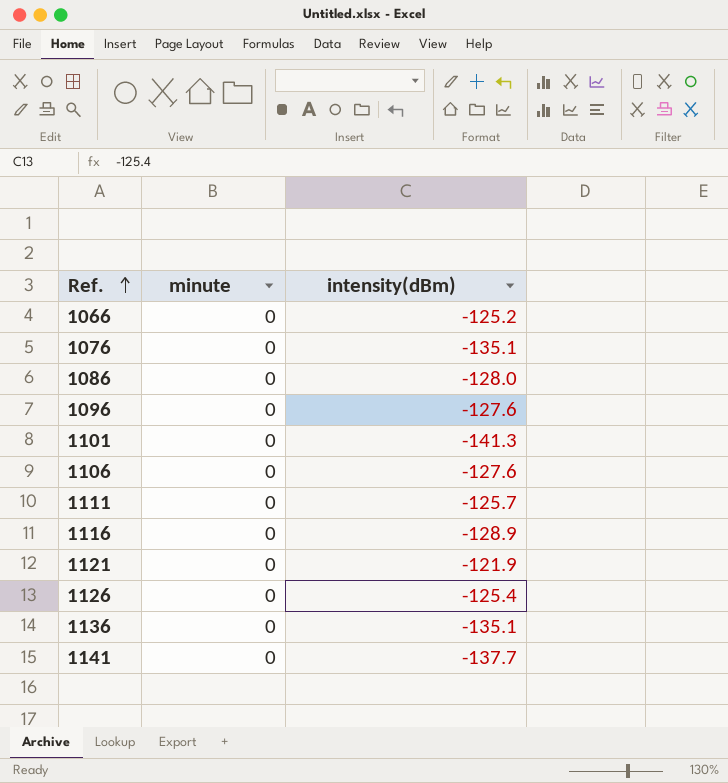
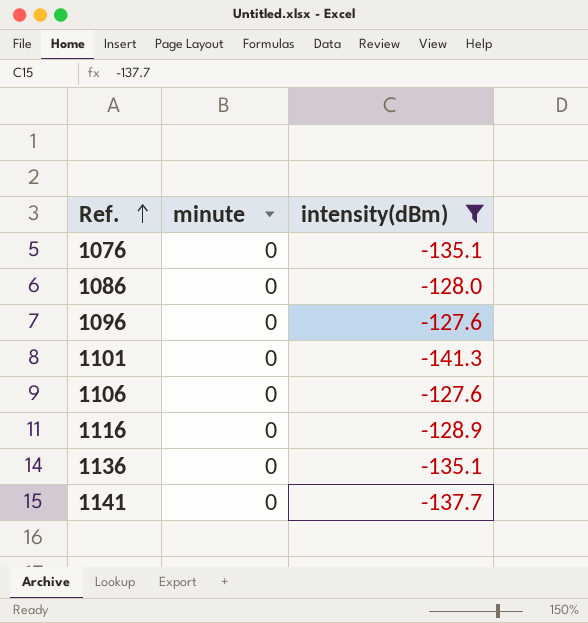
filter: none -> intensity(dBm) <= -127.6

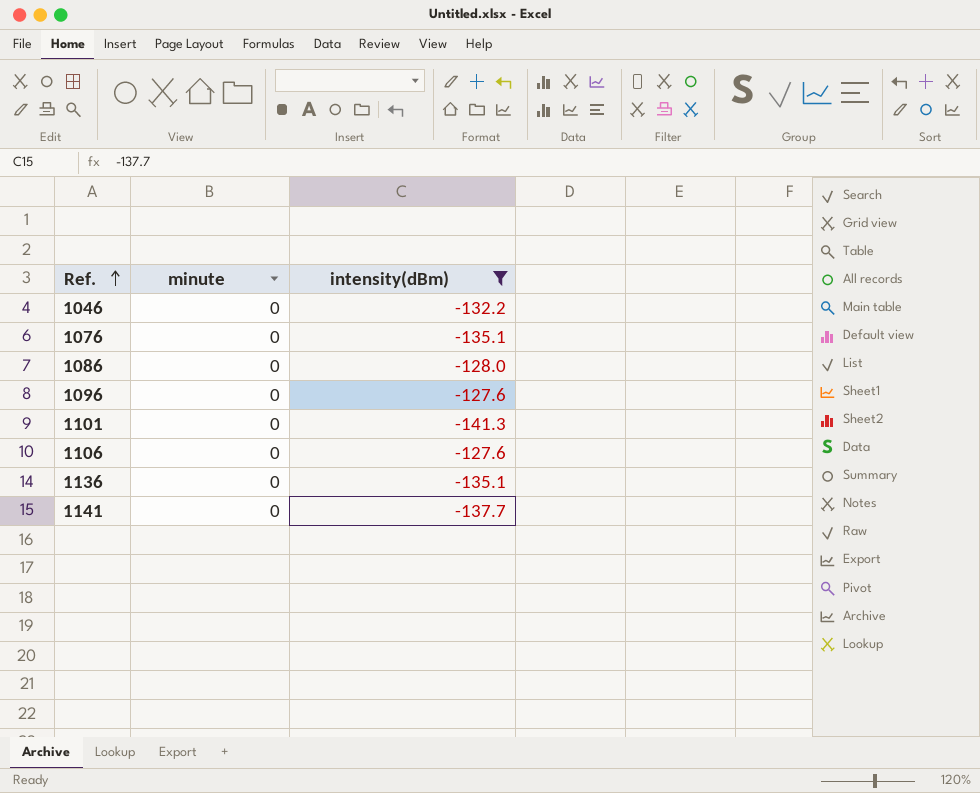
row 1116: 0 | -128.9 -> none
row 1046: none -> 0 | -132.2

